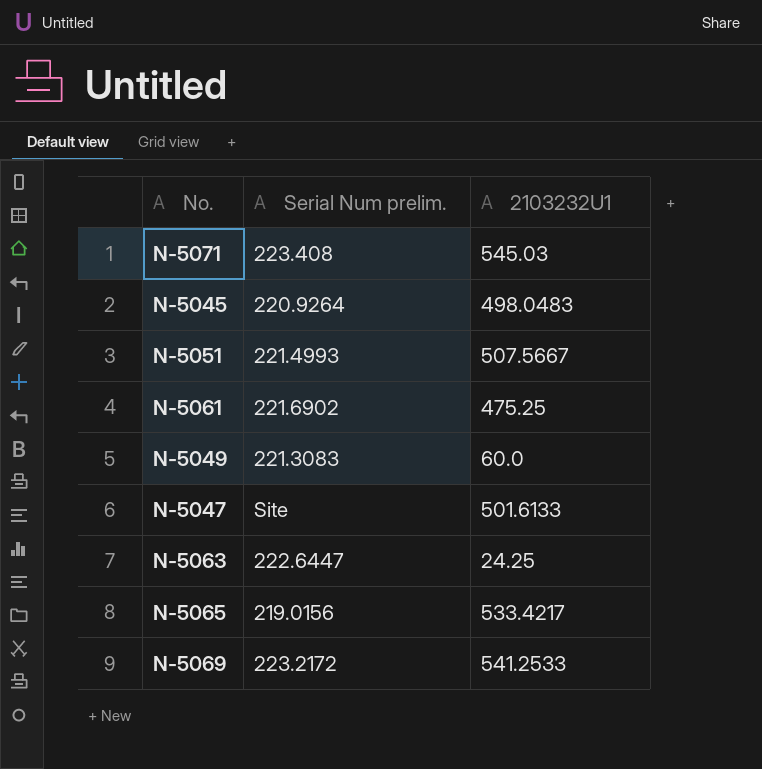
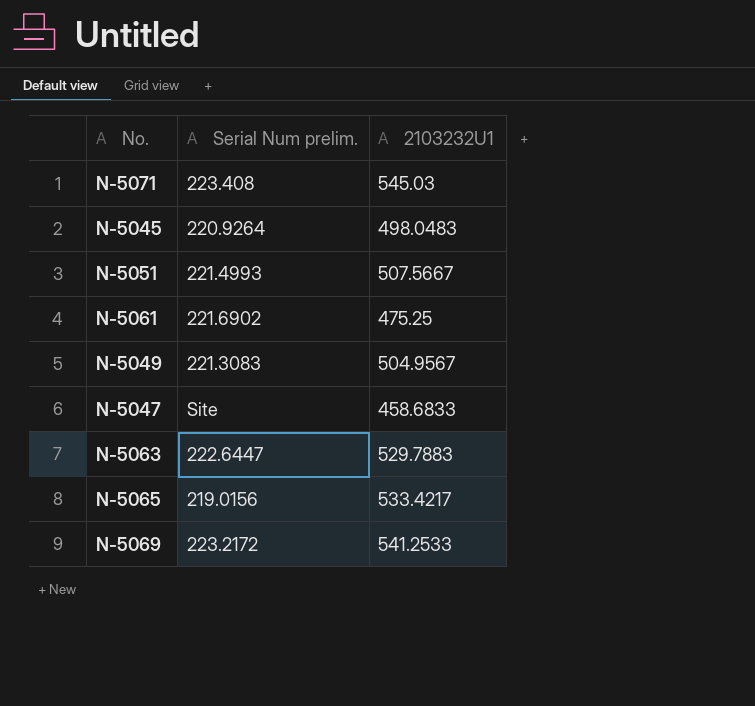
N-5049 | 2103232U1: 60.0 -> 504.9567
N-5047 | 2103232U1: 501.6133 -> 458.6833
N-5063 | 2103232U1: 24.25 -> 529.7883

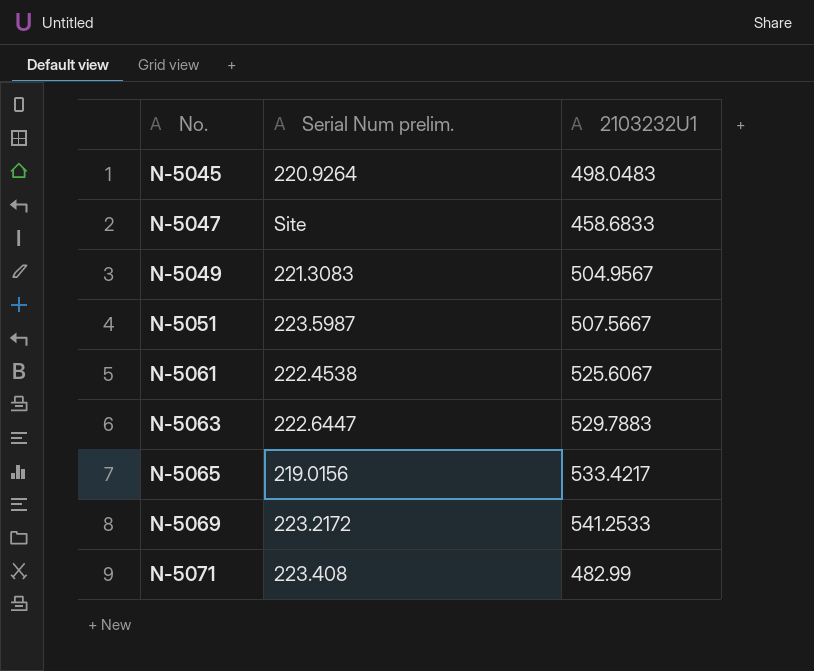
row order: none -> No. ascending
N-5051 | Serial Num prelim.: 221.4993 -> 223.5987
N-5061 | Serial Num prelim.: 221.6902 -> 222.4538
N-5061 | 2103232U1: 475.25 -> 525.6067
N-5071 | 2103232U1: 545.03 -> 482.99

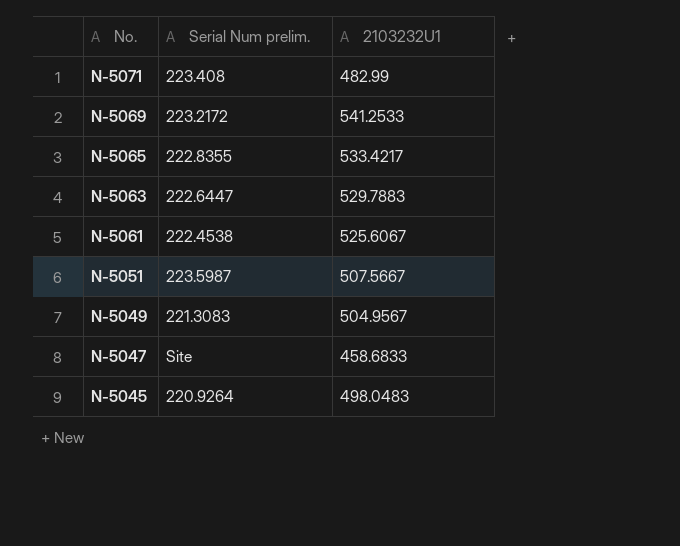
row order: No. ascending -> No. descending
N-5065 | Serial Num prelim.: 219.0156 -> 222.8355

